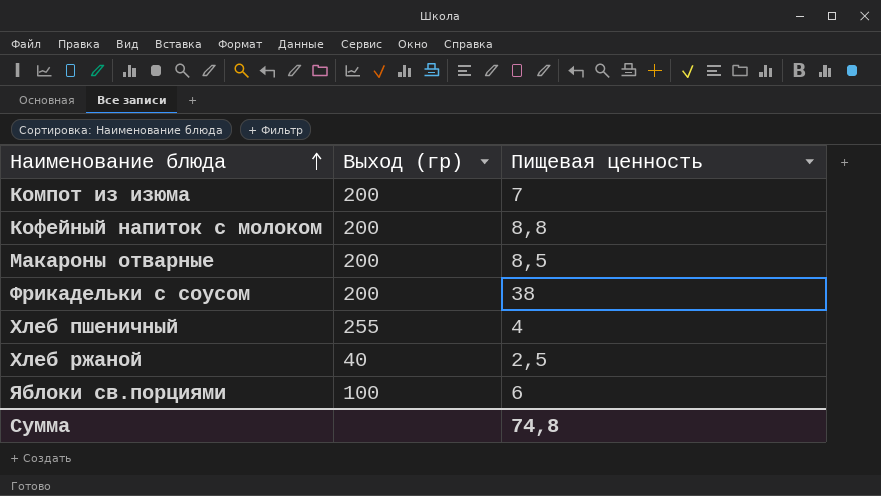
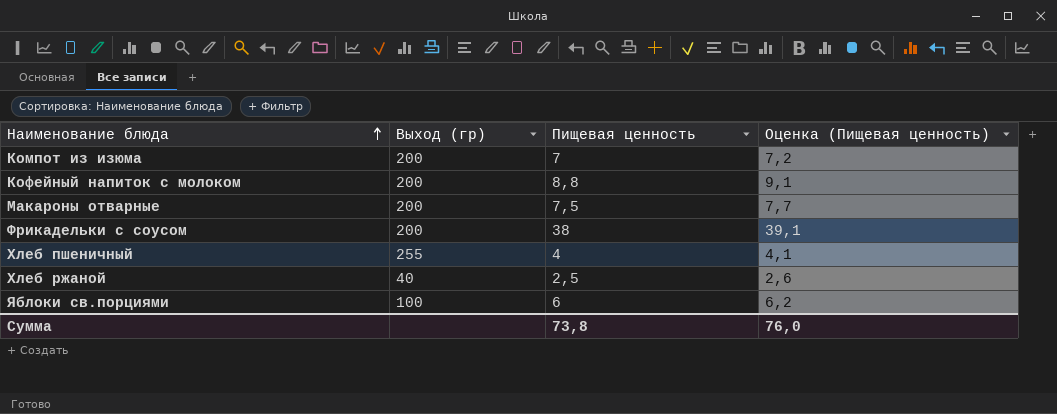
column Оценка (Пищевая ценность) | formula: none -> [Пищевая ценность] * 1,03
Макароны отварные | Пищевая ценность: 8,5 -> 7,5
Сумма | Пищевая ценность: 74,8 -> 73,8

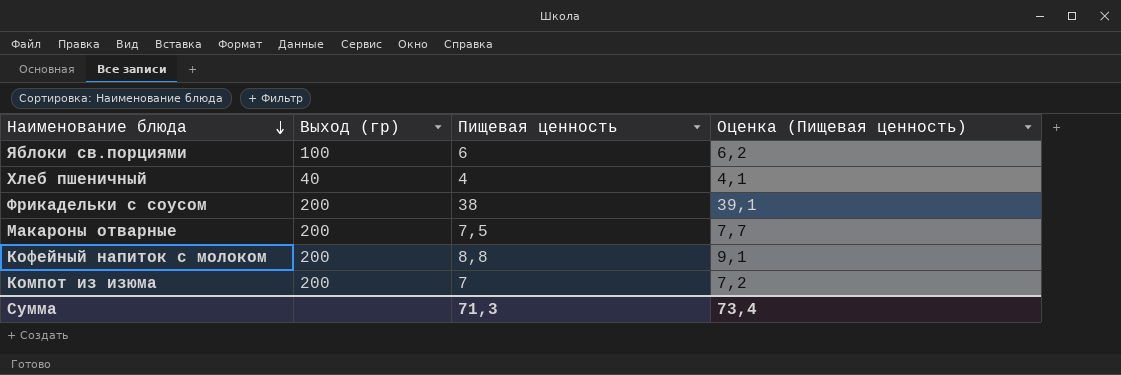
row order: Наименование блюда ascending -> Наименование блюда descending
row Хлеб ржаной: 40 | 2,5 | 2,6 -> none
Хлеб пшеничный | Выход (гр): 255 -> 40
Сумма | Пищевая ценность: 73,8 -> 71,3
Сумма | Оценка (Пищевая ценность): 76,0 -> 73,4

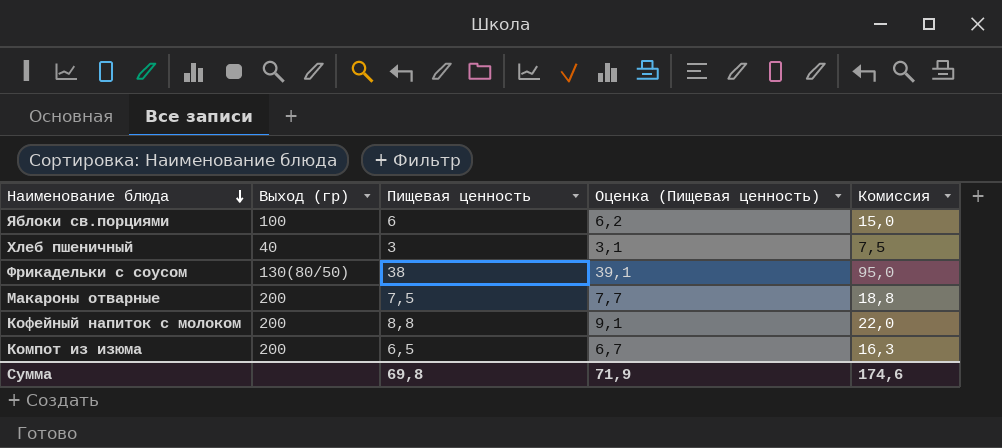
column Комиссия | formula: none -> [Пищевая ценность] * 2,5
Хлеб пшеничный | Пищевая ценность: 4 -> 3
Хлеб пшеничный | Оценка (Пищевая ценность): 4,1 -> 3,1
Фрикадельки с соусом | Выход (гр): 200 -> 130(80/50)
Компот из изюма | Пищевая ценность: 7 -> 6,5
Компот из изюма | Оценка (Пищевая ценность): 7,2 -> 6,7
Сумма | Пищевая ценность: 71,3 -> 69,8
Сумма | Оценка (Пищевая ценность): 73,4 -> 71,9

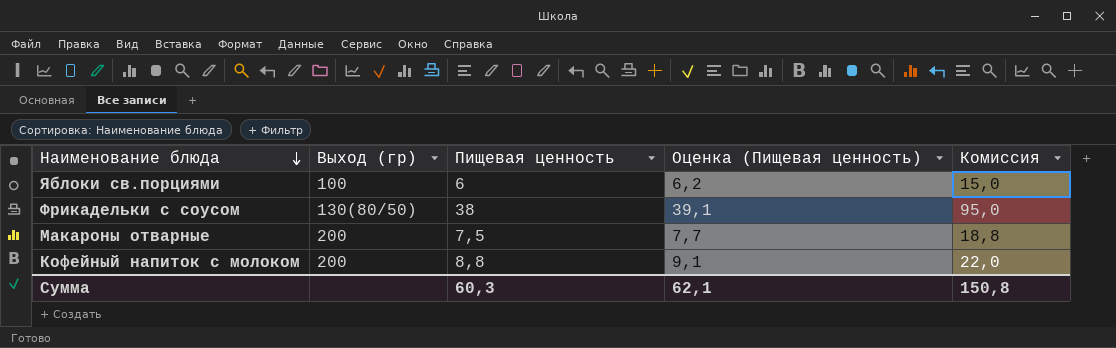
row Хлеб пшеничный: 40 | 3 | 3,1 | 7,5 -> none
row Компот из изюма: 200 | 6,5 | 6,7 | 16,3 -> none
Сумма | Пищевая ценность: 69,8 -> 60,3
Сумма | Оценка (Пищевая ценность): 71,9 -> 62,1
Сумма | Комиссия: 174,6 -> 150,8

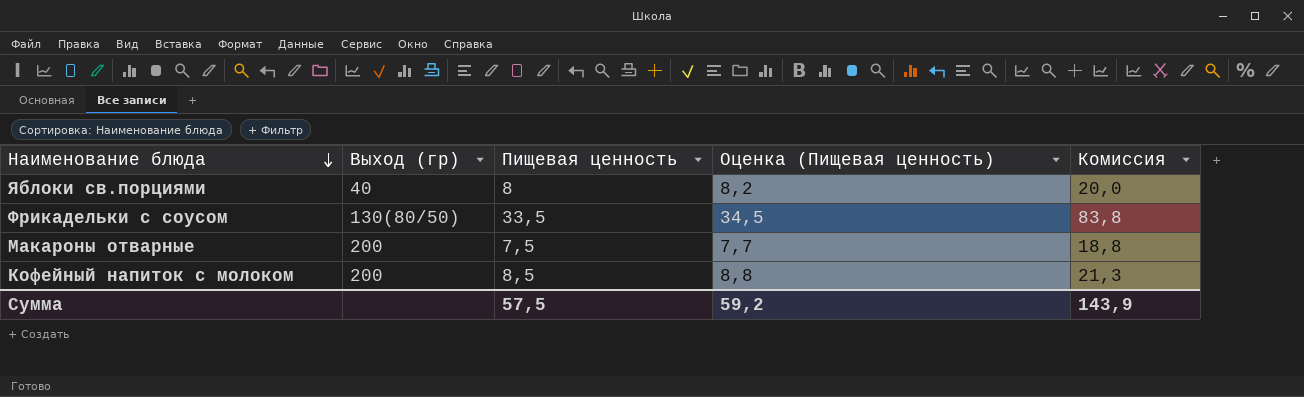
Яблоки св.порциями | Выход (гр): 100 -> 40
Яблоки св.порциями | Пищевая ценность: 6 -> 8
Яблоки св.порциями | Оценка (Пищевая ценность): 6,2 -> 8,2
Яблоки св.порциями | Комиссия: 15,0 -> 20,0
Фрикадельки с соусом | Пищевая ценность: 38 -> 33,5
Фрикадельки с соусом | Оценка (Пищевая ценность): 39,1 -> 34,5
Фрикадельки с соусом | Комиссия: 95,0 -> 83,8
Кофейный напиток с молоком | Пищевая ценность: 8,8 -> 8,5
Кофейный напиток с молоком | Оценка (Пищевая ценность): 9,1 -> 8,8
Кофейный напиток с молоком | Комиссия: 22,0 -> 21,3
Сумма | Пищевая ценность: 60,3 -> 57,5
Сумма | Оценка (Пищевая ценность): 62,1 -> 59,2
Сумма | Комиссия: 150,8 -> 143,9

